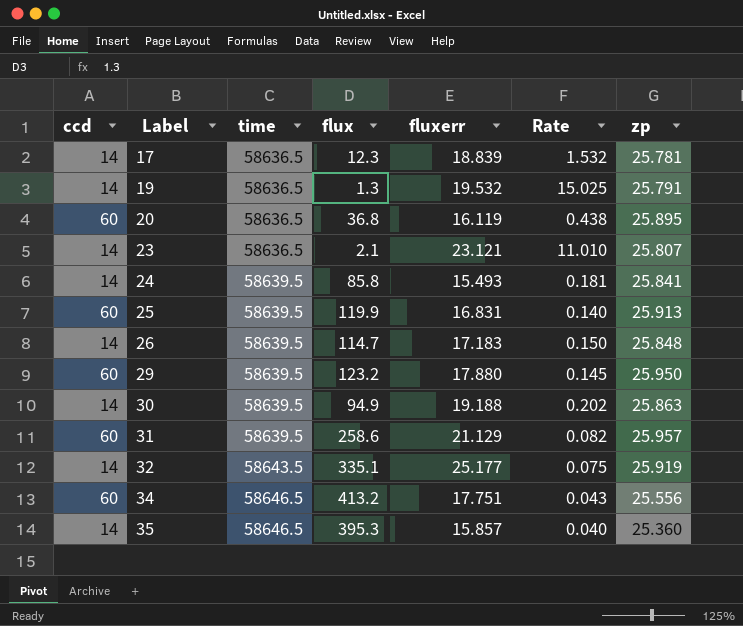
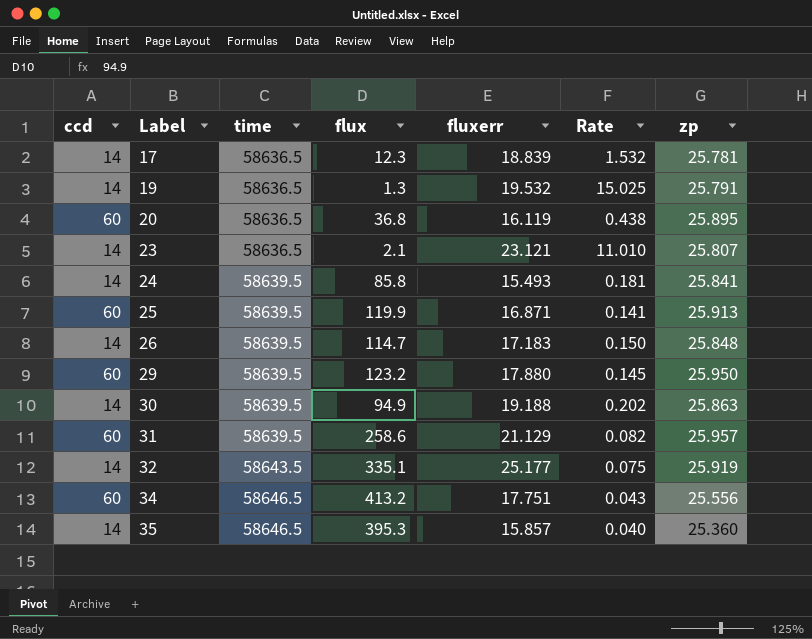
25 | fluxerr: 16.831 -> 16.871
25 | Rate: 0.140 -> 0.141

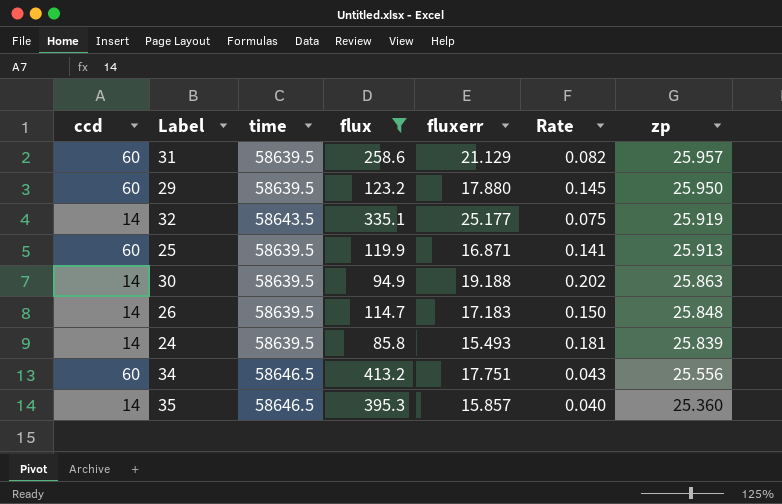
filter: none -> flux >= 85.8
row order: Label ascending -> zp descending
24 | zp: 25.841 -> 25.839

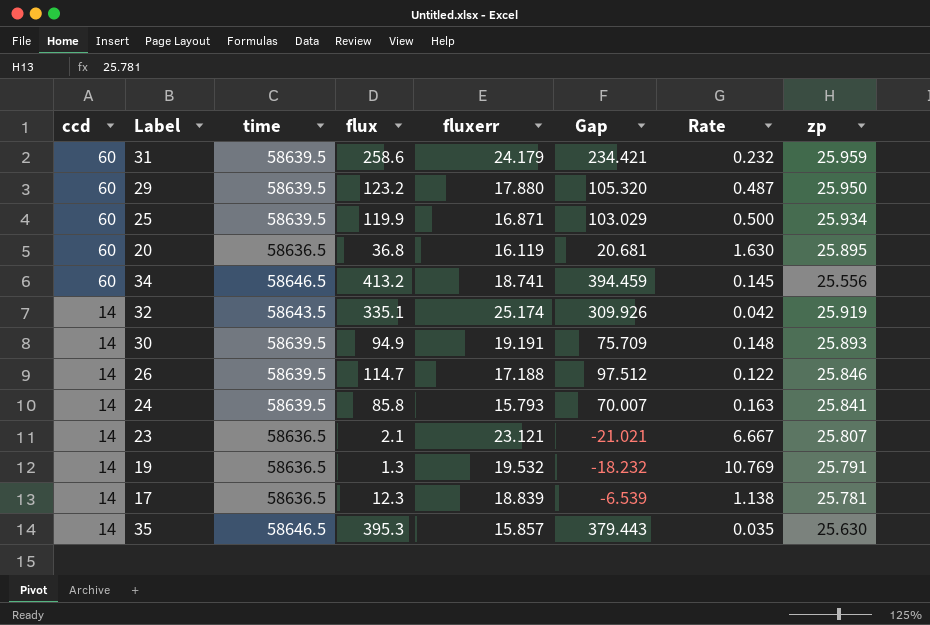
filter: flux >= 85.8 -> none
row order: zp descending -> ccd descending
column Gap | formula: none -> [flux] - [fluxerr]
column Rate | formula: [fluxerr] / [flux] -> [ccd] / [flux]
31 | fluxerr: 21.129 -> 24.179
31 | zp: 25.957 -> 25.959
25 | zp: 25.913 -> 25.934
34 | fluxerr: 17.751 -> 18.741
32 | fluxerr: 25.177 -> 25.174
30 | fluxerr: 19.188 -> 19.191
30 | zp: 25.863 -> 25.893
26 | fluxerr: 17.183 -> 17.188
26 | zp: 25.848 -> 25.846
24 | fluxerr: 15.493 -> 15.793
24 | zp: 25.839 -> 25.841
35 | zp: 25.360 -> 25.630

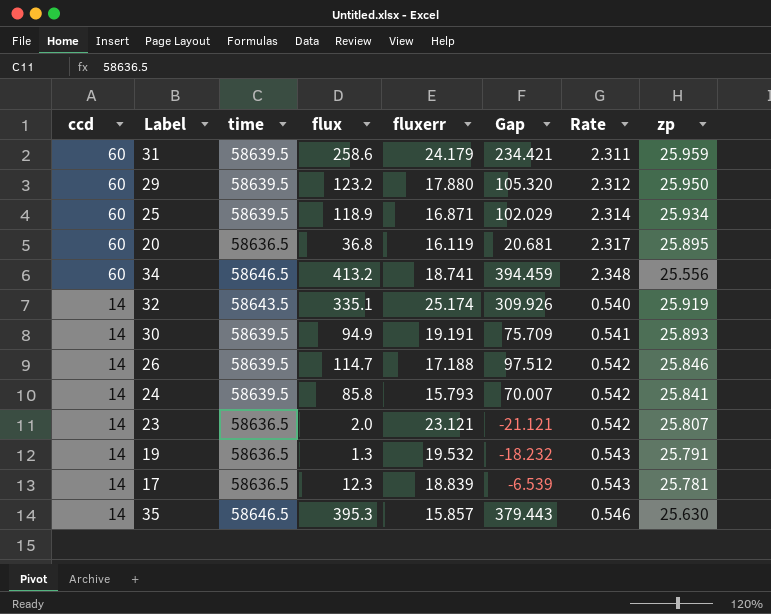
column Rate | formula: [ccd] / [flux] -> [ccd] / [zp]
25 | flux: 119.9 -> 118.9
25 | Gap: 103.029 -> 102.029
23 | flux: 2.1 -> 2.0
23 | Gap: -21.021 -> -21.121

